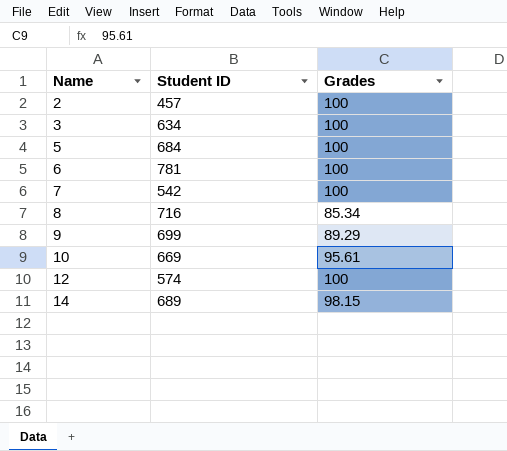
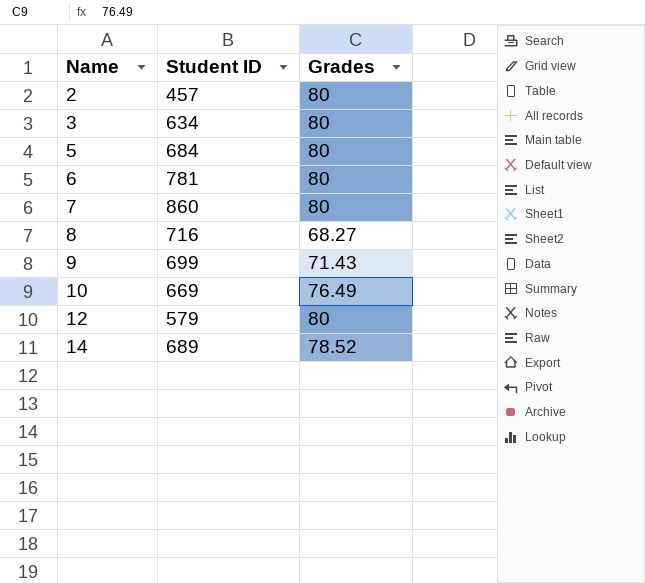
2 | Grades: 100 -> 80
3 | Grades: 100 -> 80
5 | Grades: 100 -> 80
6 | Grades: 100 -> 80
7 | Student ID: 542 -> 860
7 | Grades: 100 -> 80
8 | Grades: 85.34 -> 68.27
9 | Grades: 89.29 -> 71.43
10 | Grades: 95.61 -> 76.49
12 | Student ID: 574 -> 579
12 | Grades: 100 -> 80
14 | Grades: 98.15 -> 78.52

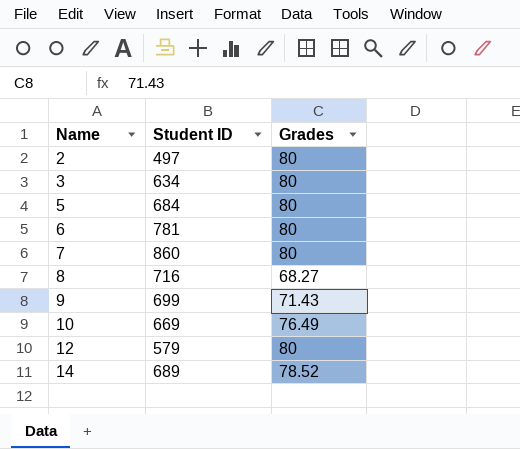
2 | Student ID: 457 -> 497

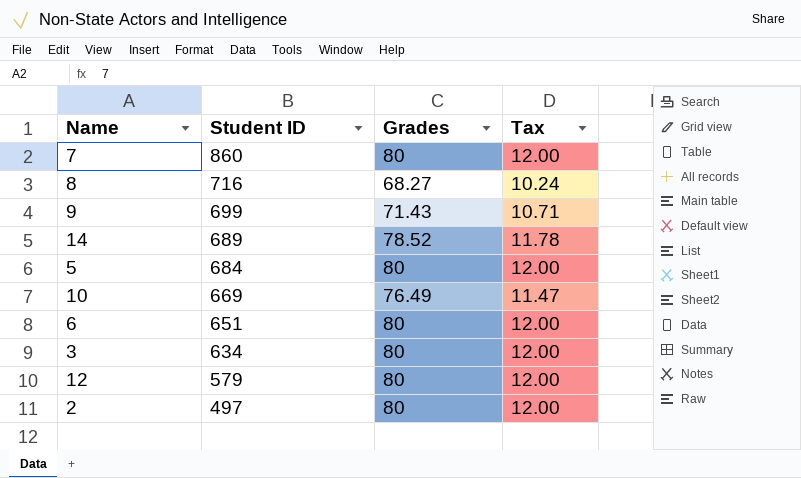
row order: Name ascending -> Student ID descending
column Tax | formula: none -> [Grades] * 0.15
6 | Student ID: 781 -> 651

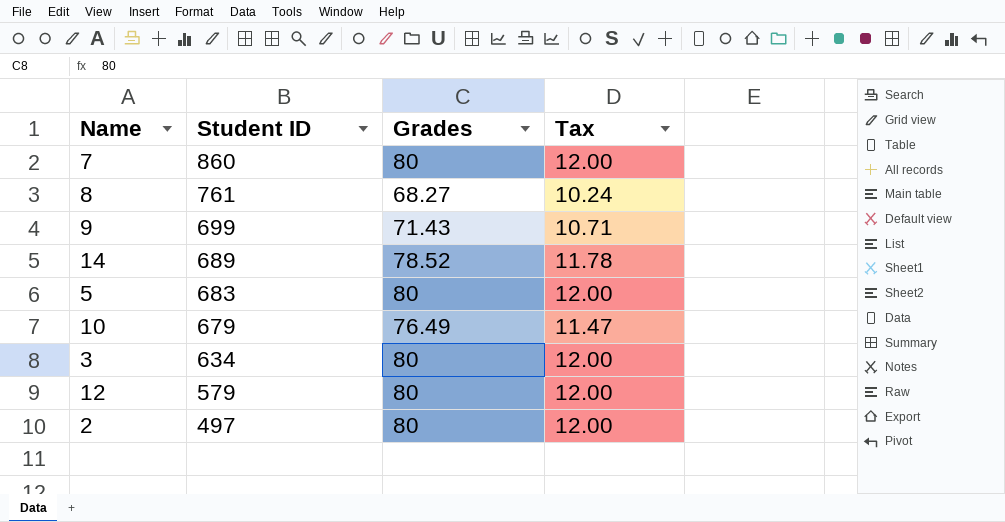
row 6: 651 | 80 | 12.00 -> none
8 | Student ID: 716 -> 761
5 | Student ID: 684 -> 683
10 | Student ID: 669 -> 679

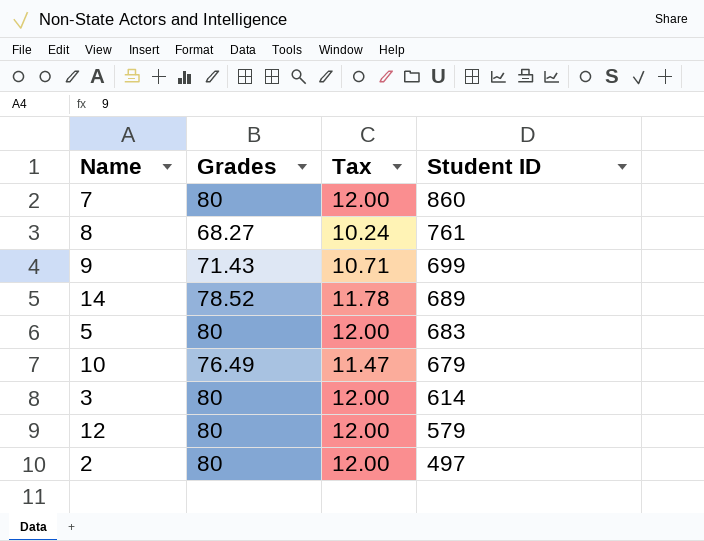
column Student ID | position: 2 -> 4
3 | Student ID: 634 -> 614

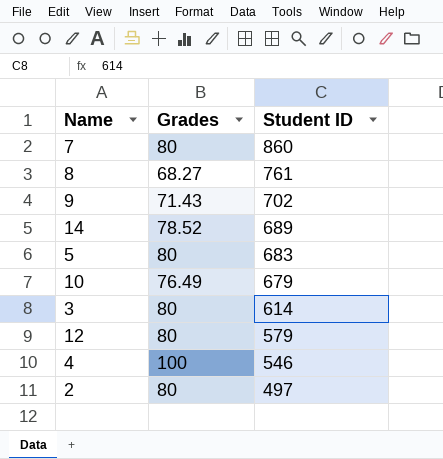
column Tax | formula: [Grades] * 0.15 -> none
9 | Student ID: 699 -> 702
row 4: none -> 100 | 546

